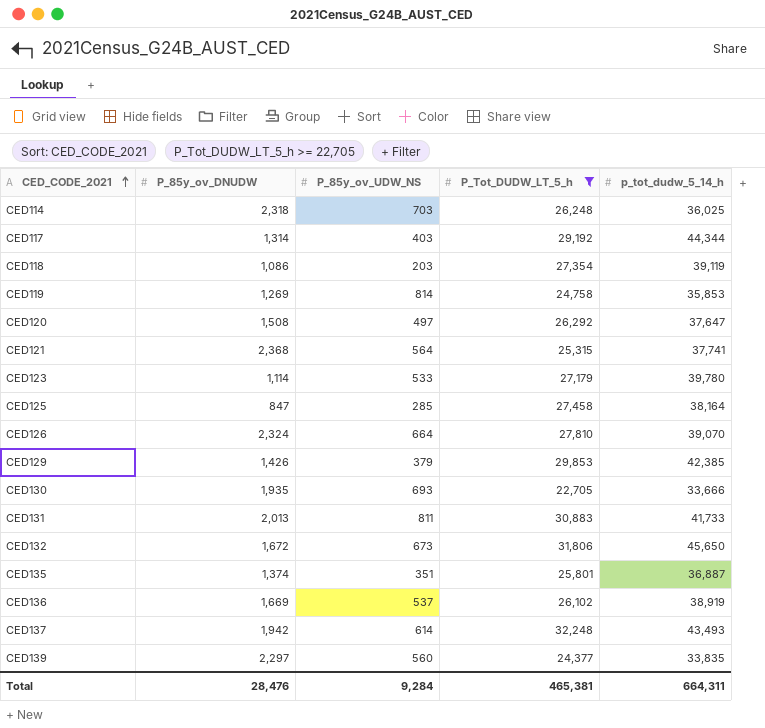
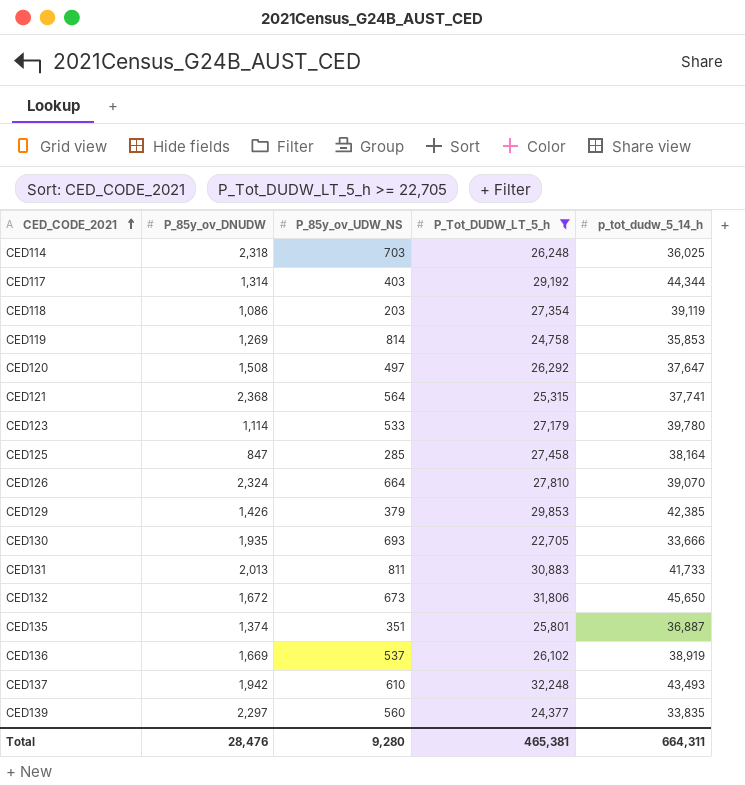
CED137 | P_85y_ov_UDW_NS: 614 -> 610
Total | P_85y_ov_UDW_NS: 9,284 -> 9,280

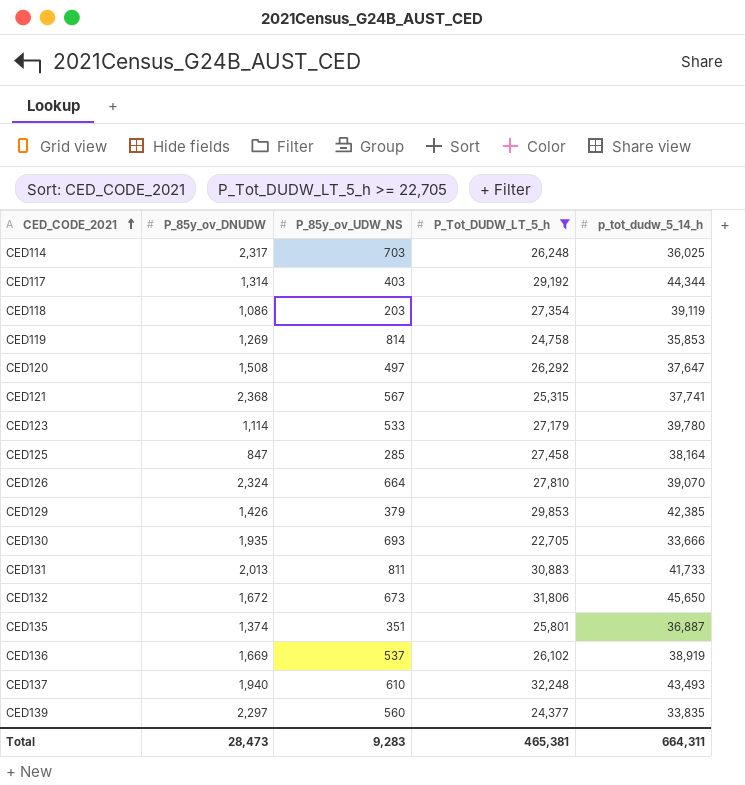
CED114 | P_85y_ov_DNUDW: 2,318 -> 2,317
CED121 | P_85y_ov_UDW_NS: 564 -> 567
CED137 | P_85y_ov_DNUDW: 1,942 -> 1,940
Total | P_85y_ov_DNUDW: 28,476 -> 28,473
Total | P_85y_ov_UDW_NS: 9,280 -> 9,283

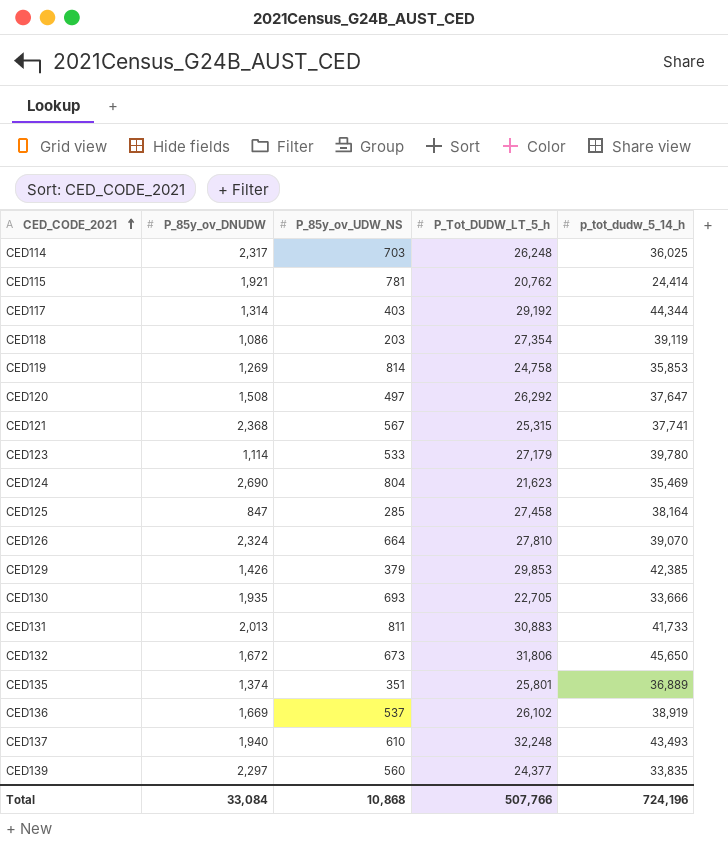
filter: P_Tot_DUDW_LT_5_h >= 22,705 -> none
CED135 | p_tot_dudw_5_14_h: 36,887 -> 36,889
Total | P_85y_ov_DNUDW: 28,473 -> 33,084
Total | P_85y_ov_UDW_NS: 9,283 -> 10,868
Total | P_Tot_DUDW_LT_5_h: 465,381 -> 507,766
Total | p_tot_dudw_5_14_h: 664,311 -> 724,196

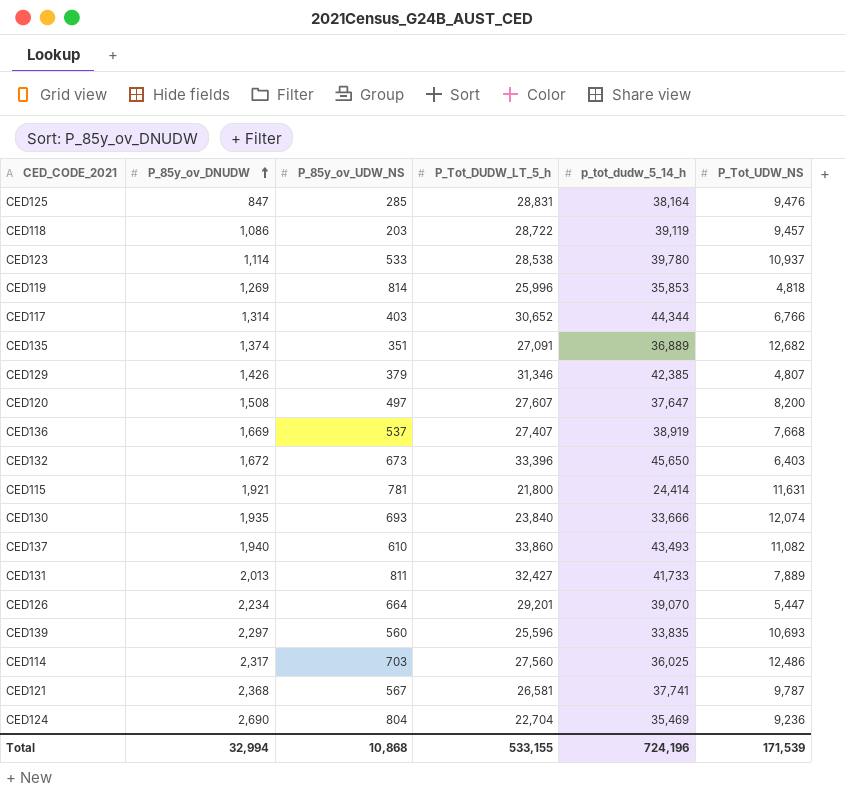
row order: CED_CODE_2021 ascending -> P_85y_ov_DNUDW ascending
column P_Tot_UDW_NS | position: none -> 6
CED125 | P_Tot_DUDW_LT_5_h: 27,458 -> 28,831
CED118 | P_Tot_DUDW_LT_5_h: 27,354 -> 28,722
CED123 | P_Tot_DUDW_LT_5_h: 27,179 -> 28,538
CED119 | P_Tot_DUDW_LT_5_h: 24,758 -> 25,996
CED117 | P_Tot_DUDW_LT_5_h: 29,192 -> 30,652
CED135 | P_Tot_DUDW_LT_5_h: 25,801 -> 27,091
CED129 | P_Tot_DUDW_LT_5_h: 29,853 -> 31,346
CED120 | P_Tot_DUDW_LT_5_h: 26,292 -> 27,607
CED136 | P_Tot_DUDW_LT_5_h: 26,102 -> 27,407
CED132 | P_Tot_DUDW_LT_5_h: 31,806 -> 33,396
CED115 | P_Tot_DUDW_LT_5_h: 20,762 -> 21,800
CED130 | P_Tot_DUDW_LT_5_h: 22,705 -> 23,840
CED137 | P_Tot_DUDW_LT_5_h: 32,248 -> 33,860
CED131 | P_Tot_DUDW_LT_5_h: 30,883 -> 32,427
CED126 | P_85y_ov_DNUDW: 2,324 -> 2,234
CED126 | P_Tot_DUDW_LT_5_h: 27,810 -> 29,201
CED139 | P_Tot_DUDW_LT_5_h: 24,377 -> 25,596
CED114 | P_Tot_DUDW_LT_5_h: 26,248 -> 27,560
CED121 | P_Tot_DUDW_LT_5_h: 25,315 -> 26,581
CED124 | P_Tot_DUDW_LT_5_h: 21,623 -> 22,704
Total | P_85y_ov_DNUDW: 33,084 -> 32,994
Total | P_Tot_DUDW_LT_5_h: 507,766 -> 533,155

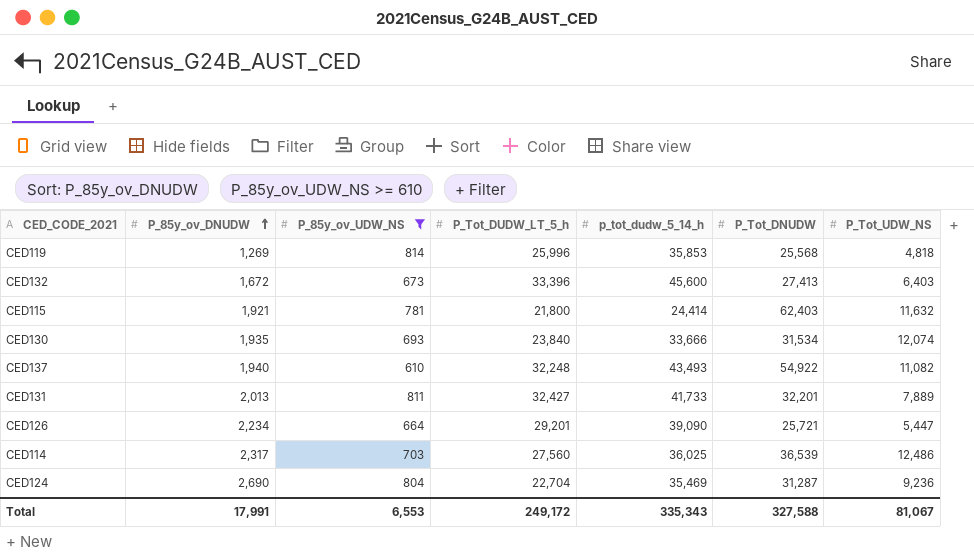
filter: none -> P_85y_ov_UDW_NS >= 610
column P_Tot_DNUDW | position: none -> 6
CED132 | p_tot_dudw_5_14_h: 45,650 -> 45,600
CED115 | P_Tot_UDW_NS: 11,631 -> 11,632
CED137 | P_Tot_DUDW_LT_5_h: 33,860 -> 32,248
CED126 | p_tot_dudw_5_14_h: 39,070 -> 39,090
Total | P_85y_ov_DNUDW: 32,994 -> 17,991
Total | P_85y_ov_UDW_NS: 10,868 -> 6,553
Total | P_Tot_DUDW_LT_5_h: 533,155 -> 249,172
Total | p_tot_dudw_5_14_h: 724,196 -> 335,343
Total | P_Tot_UDW_NS: 171,539 -> 81,067

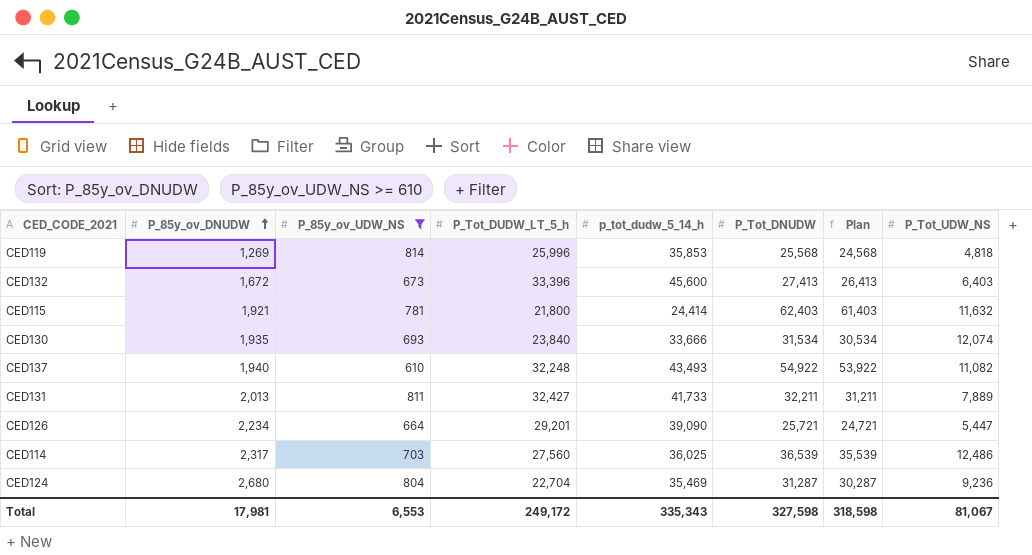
column Plan | formula: none -> [P_Tot_DNUDW] - 1000
CED131 | P_Tot_DNUDW: 32,201 -> 32,211
CED124 | P_85y_ov_DNUDW: 2,690 -> 2,680
Total | P_85y_ov_DNUDW: 17,991 -> 17,981
Total | P_Tot_DNUDW: 327,588 -> 327,598

